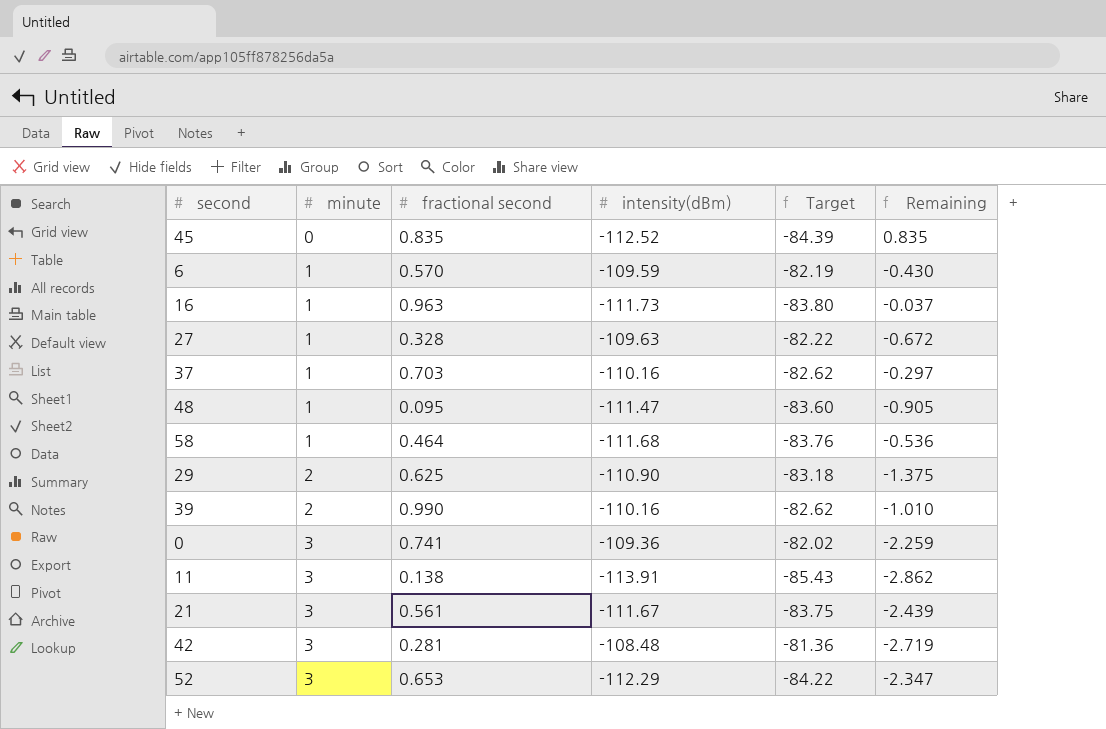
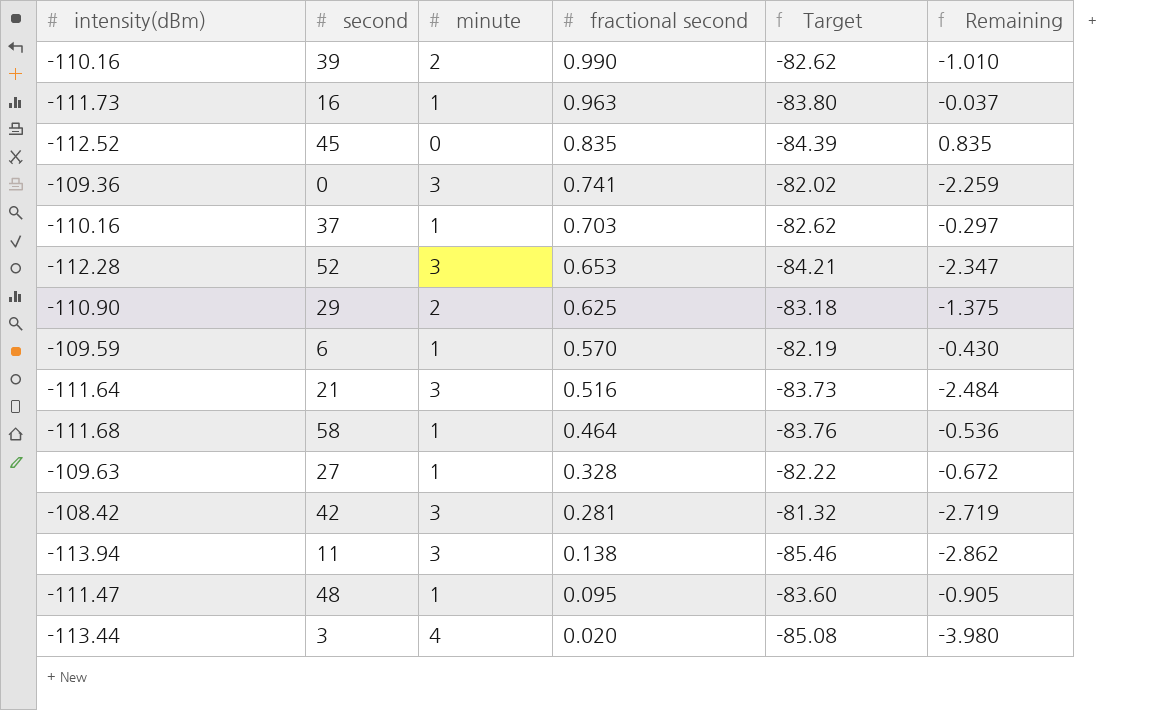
row order: minute ascending -> fractional second descending
column intensity(dBm) | position: 4 -> 1
52 | intensity(dBm): -112.29 -> -112.28
52 | Target: -84.22 -> -84.21
21 | intensity(dBm): -111.67 -> -111.64
21 | fractional second: 0.561 -> 0.516
21 | Target: -83.75 -> -83.73
21 | Remaining: -2.439 -> -2.484
42 | intensity(dBm): -108.48 -> -108.42
42 | Target: -81.36 -> -81.32
11 | intensity(dBm): -113.91 -> -113.94
11 | Target: -85.43 -> -85.46
row 3: none -> -113.44 | 4 | 0.020 | -85.08 | -3.980

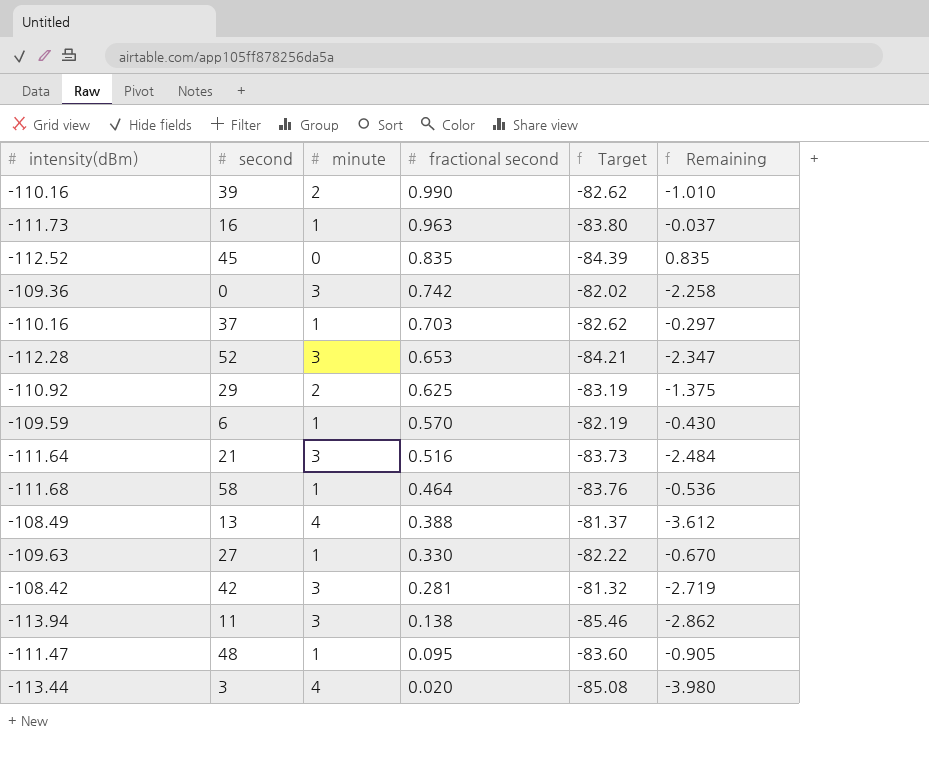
0 | fractional second: 0.741 -> 0.742
0 | Remaining: -2.259 -> -2.258
29 | intensity(dBm): -110.90 -> -110.92
29 | Target: -83.18 -> -83.19
row 13: none -> -108.49 | 4 | 0.388 | -81.37 | -3.612
27 | fractional second: 0.328 -> 0.330
27 | Remaining: -0.672 -> -0.670

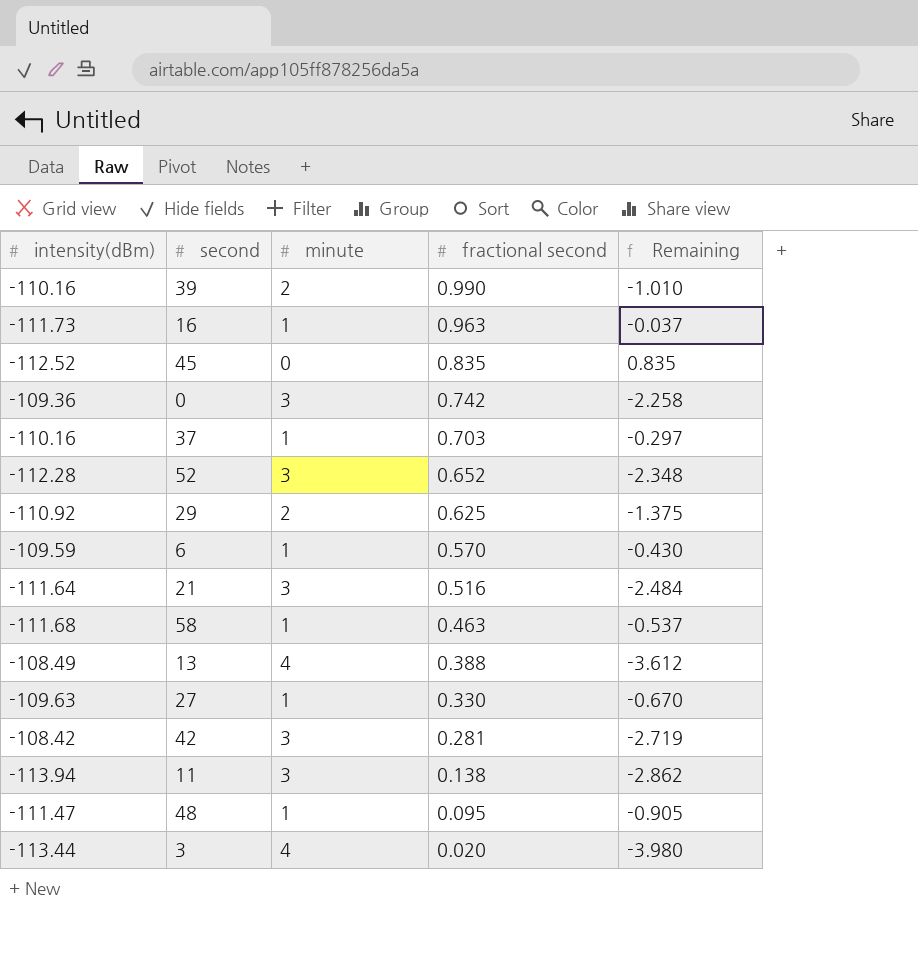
column Target | formula: [intensity(dBm)] * 0.75 -> none
52 | fractional second: 0.653 -> 0.652
52 | Remaining: -2.347 -> -2.348
58 | fractional second: 0.464 -> 0.463
58 | Remaining: -0.536 -> -0.537

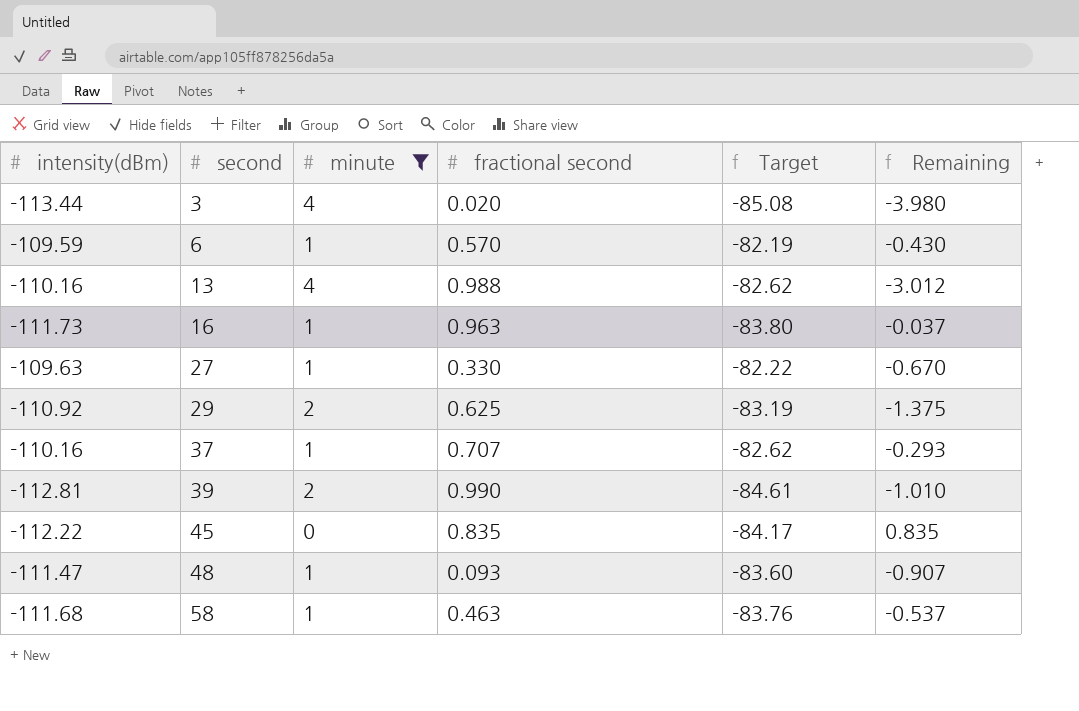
filter: none -> minute != 3
row order: fractional second descending -> second ascending
column Target | formula: none -> [intensity(dBm)] * 0.75
13 | intensity(dBm): -108.49 -> -110.16
13 | fractional second: 0.388 -> 0.988
13 | Remaining: -3.612 -> -3.012
37 | fractional second: 0.703 -> 0.707
37 | Remaining: -0.297 -> -0.293
39 | intensity(dBm): -110.16 -> -112.81
45 | intensity(dBm): -112.52 -> -112.22
48 | fractional second: 0.095 -> 0.093
48 | Remaining: -0.905 -> -0.907

